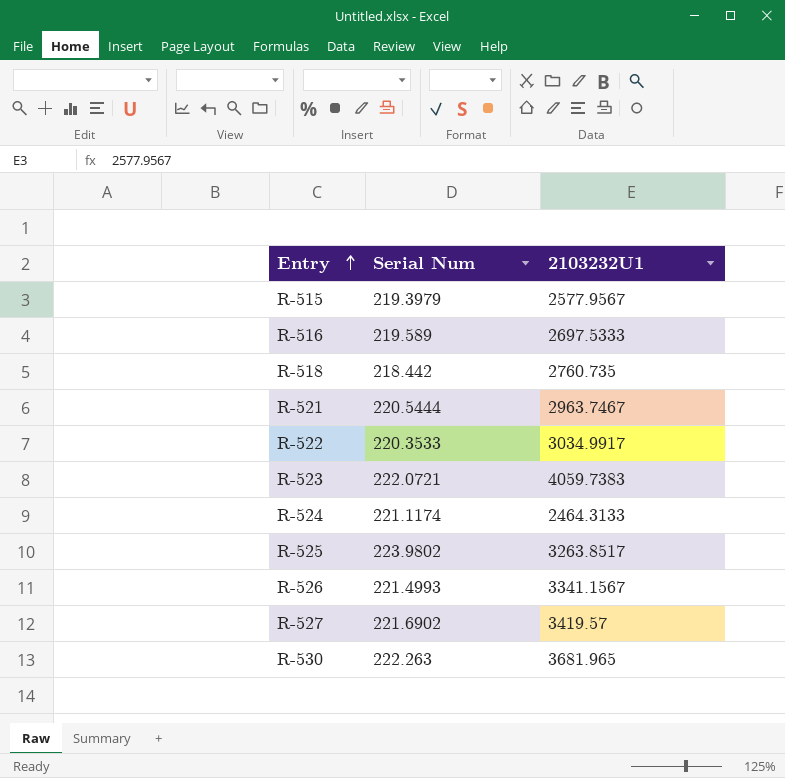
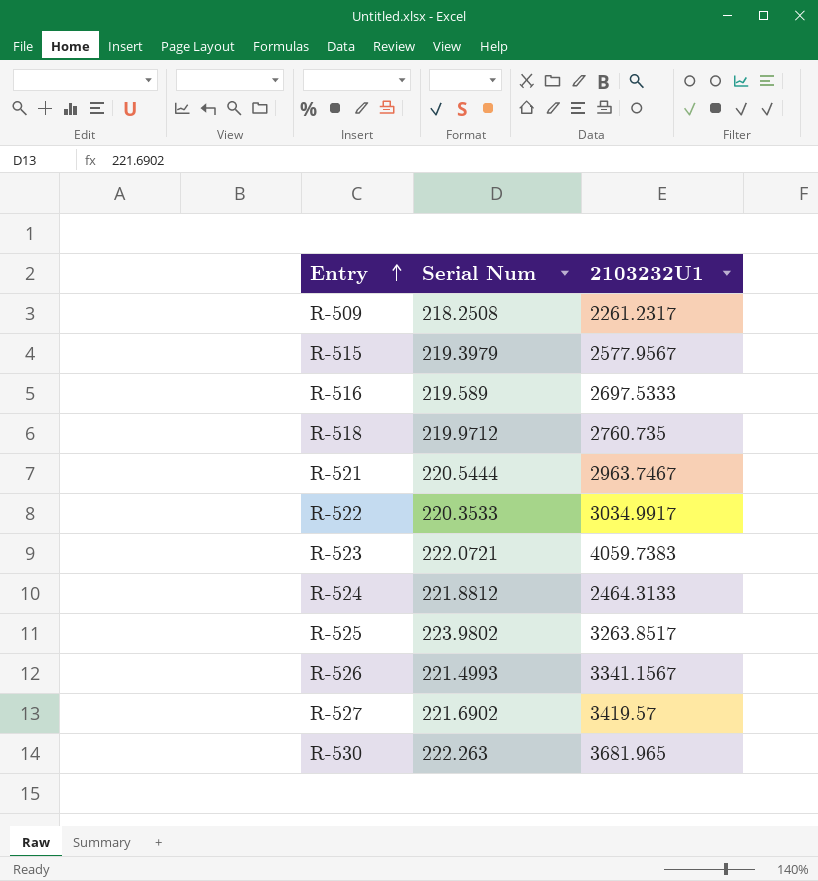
row R-509: none -> 218.2508 | 2261.2317
R-518 | Serial Num: 218.442 -> 219.9712
R-524 | Serial Num: 221.1174 -> 221.8812

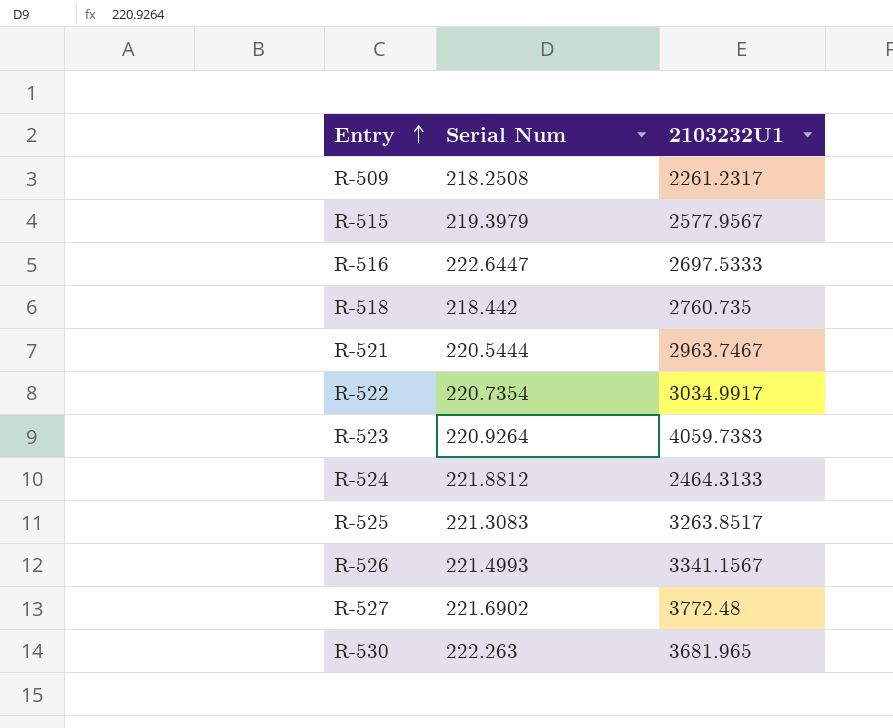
R-516 | Serial Num: 219.589 -> 222.6447
R-518 | Serial Num: 219.9712 -> 218.442
R-522 | Serial Num: 220.3533 -> 220.7354
R-523 | Serial Num: 222.0721 -> 220.9264
R-525 | Serial Num: 223.9802 -> 221.3083
R-527 | 2103232U1: 3419.57 -> 3772.48

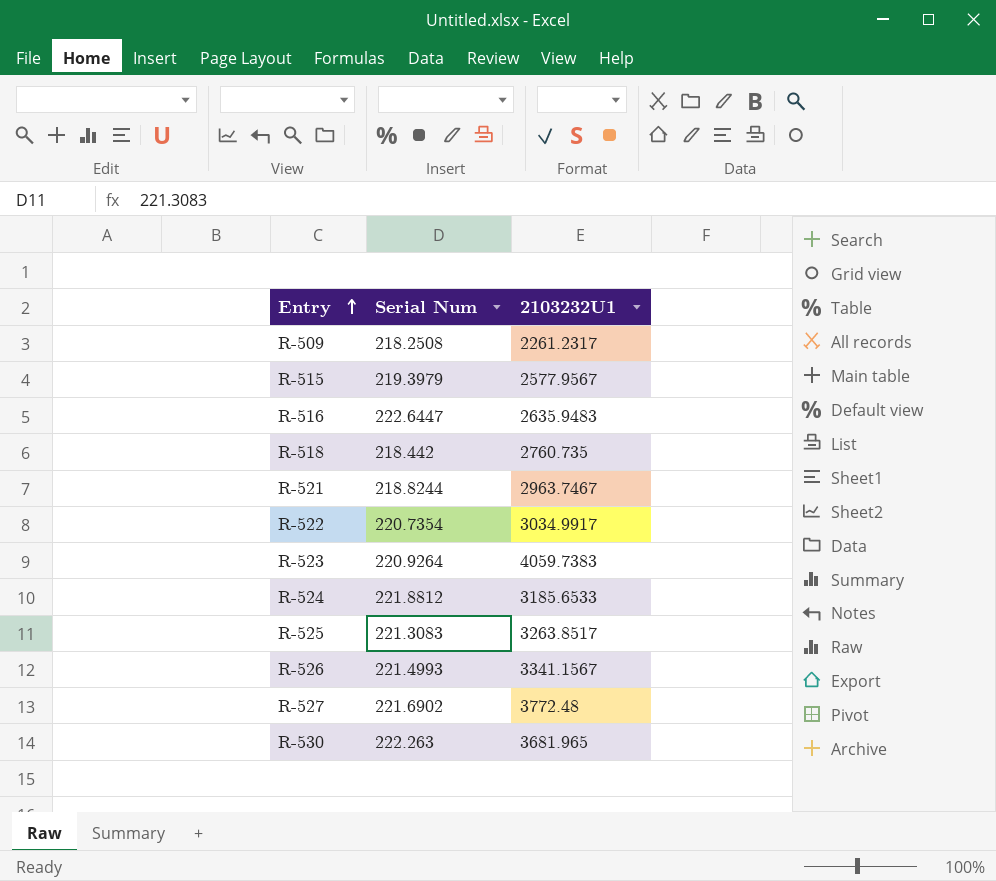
R-516 | 2103232U1: 2697.5333 -> 2635.9483
R-521 | Serial Num: 220.5444 -> 218.8244
R-524 | 2103232U1: 2464.3133 -> 3185.6533

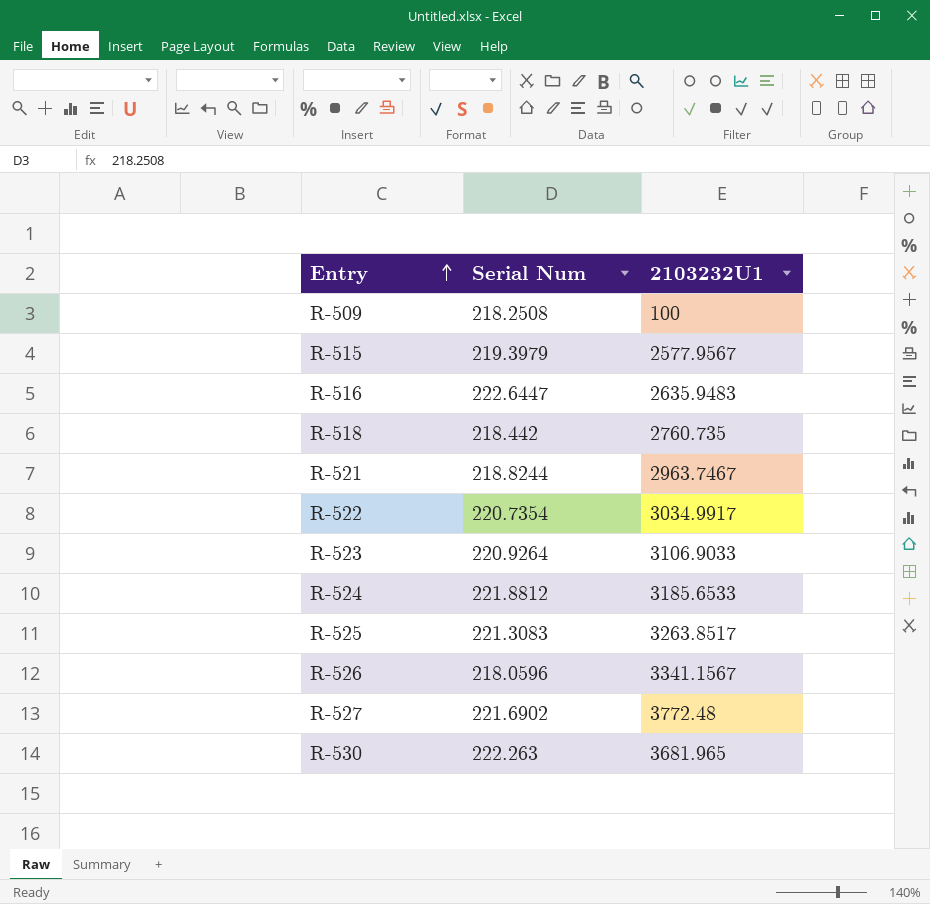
R-509 | 2103232U1: 2261.2317 -> 100
R-523 | 2103232U1: 4059.7383 -> 3106.9033
R-526 | Serial Num: 221.4993 -> 218.0596

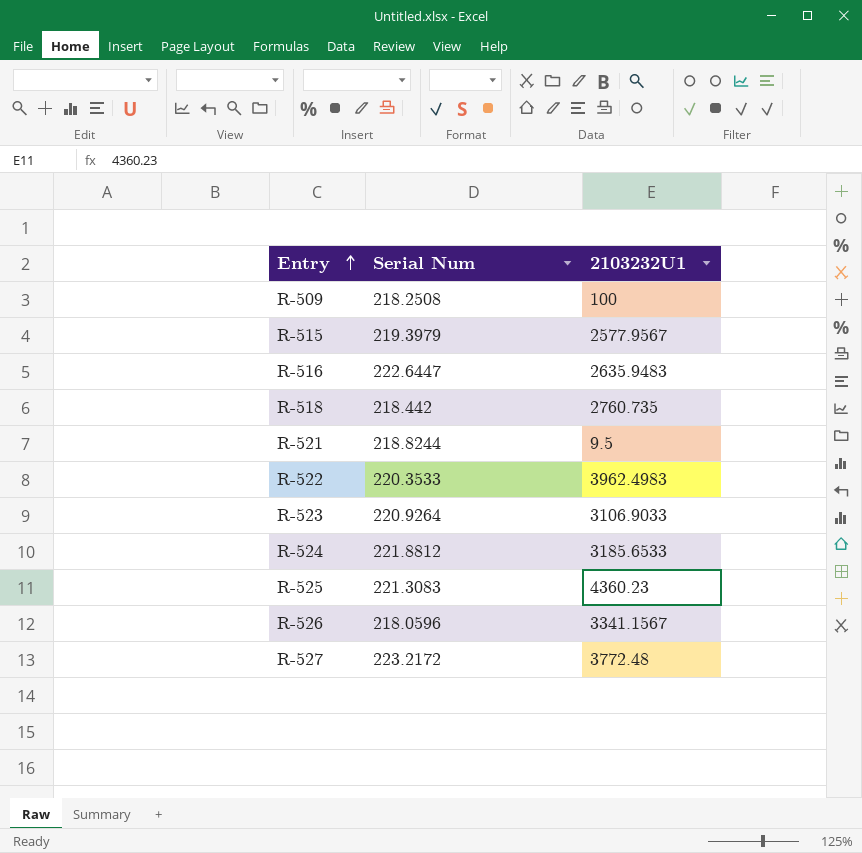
row R-530: 222.263 | 3681.965 -> none
R-521 | 2103232U1: 2963.7467 -> 9.5
R-522 | Serial Num: 220.7354 -> 220.3533
R-522 | 2103232U1: 3034.9917 -> 3962.4983
R-525 | 2103232U1: 3263.8517 -> 4360.23
R-527 | Serial Num: 221.6902 -> 223.2172

